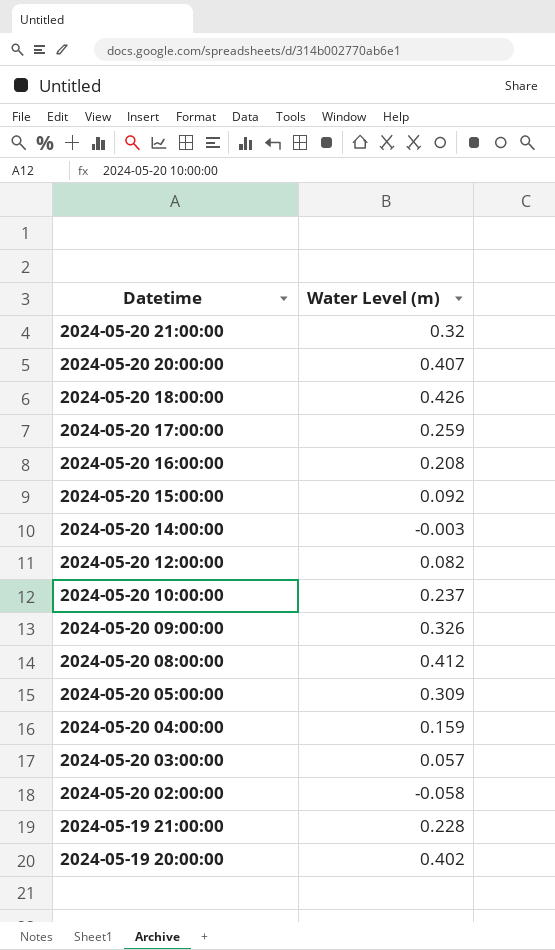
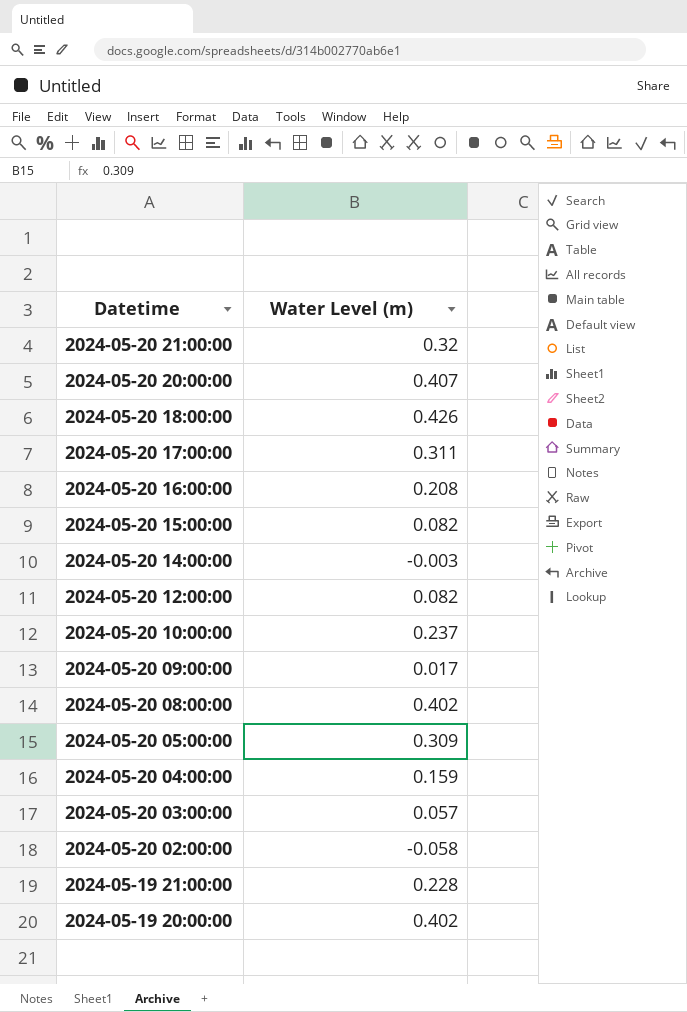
2024-05-20 17:00:00 | Water Level (m): 0.259 -> 0.311
2024-05-20 15:00:00 | Water Level (m): 0.092 -> 0.082
2024-05-20 09:00:00 | Water Level (m): 0.326 -> 0.017
2024-05-20 08:00:00 | Water Level (m): 0.412 -> 0.402

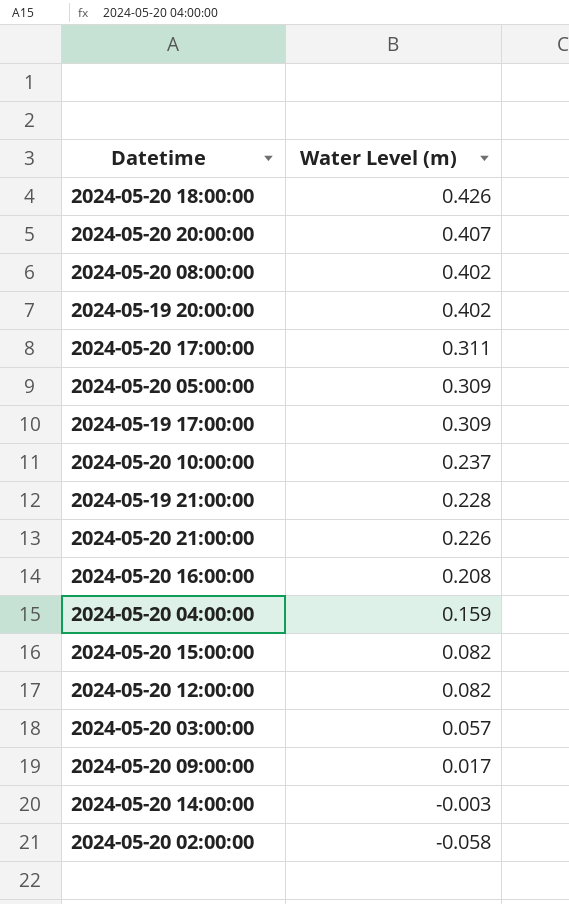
row order: Datetime descending -> Water Level (m) descending
row 2024-05-19 17:00:00: none -> 0.309
2024-05-20 21:00:00 | Water Level (m): 0.32 -> 0.226

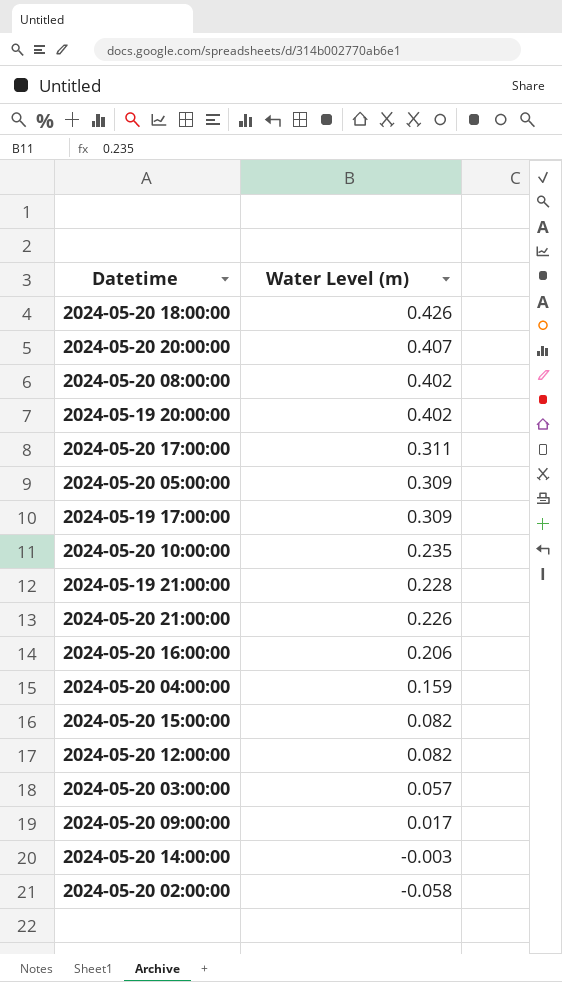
2024-05-20 10:00:00 | Water Level (m): 0.237 -> 0.235
2024-05-20 16:00:00 | Water Level (m): 0.208 -> 0.206

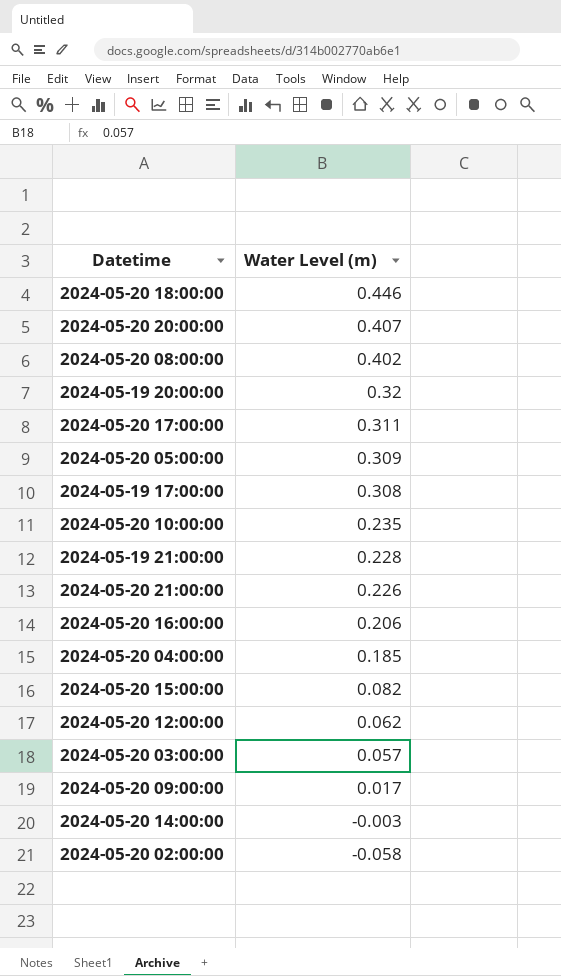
2024-05-20 18:00:00 | Water Level (m): 0.426 -> 0.446
2024-05-19 20:00:00 | Water Level (m): 0.402 -> 0.32
2024-05-19 17:00:00 | Water Level (m): 0.309 -> 0.308
2024-05-20 04:00:00 | Water Level (m): 0.159 -> 0.185
2024-05-20 12:00:00 | Water Level (m): 0.082 -> 0.062

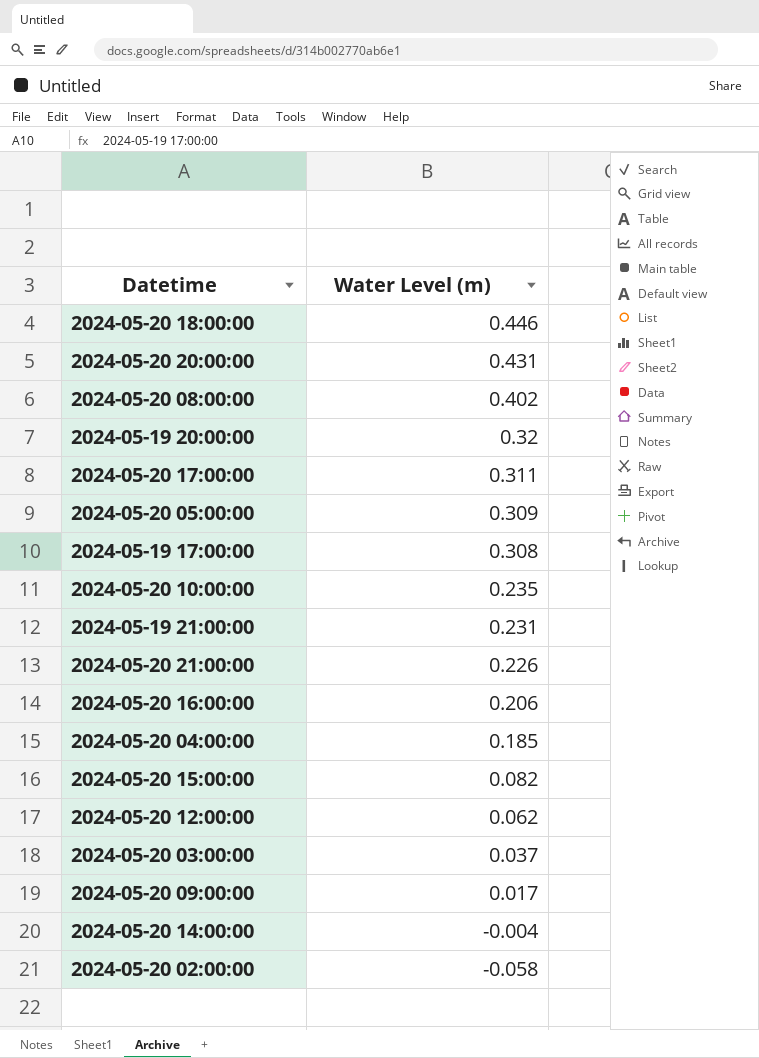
2024-05-20 20:00:00 | Water Level (m): 0.407 -> 0.431
2024-05-19 21:00:00 | Water Level (m): 0.228 -> 0.231
2024-05-20 03:00:00 | Water Level (m): 0.057 -> 0.037
2024-05-20 14:00:00 | Water Level (m): -0.003 -> -0.004

